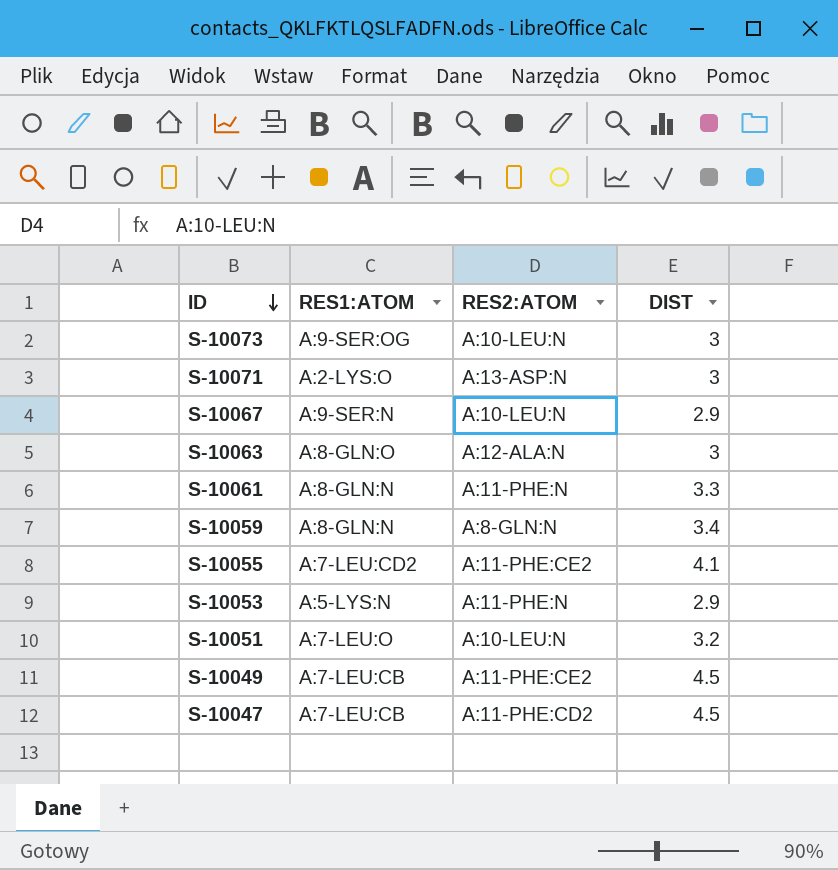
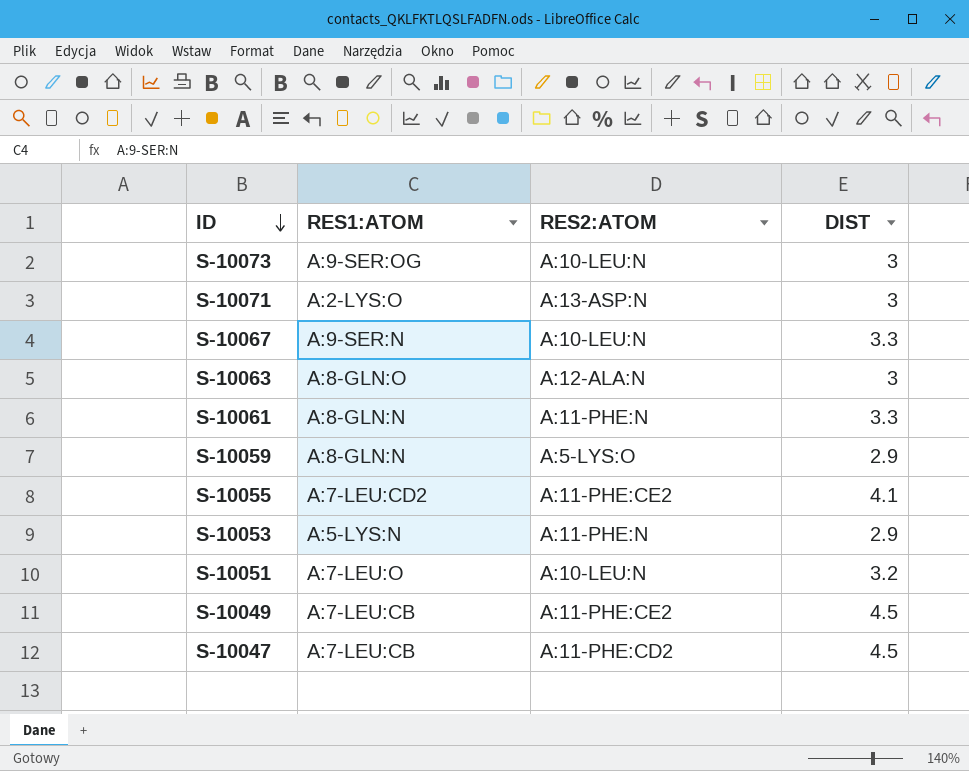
S-10067 | DIST: 2.9 -> 3.3
S-10059 | RES2:ATOM: A:8-GLN:N -> A:5-LYS:O
S-10059 | DIST: 3.4 -> 2.9

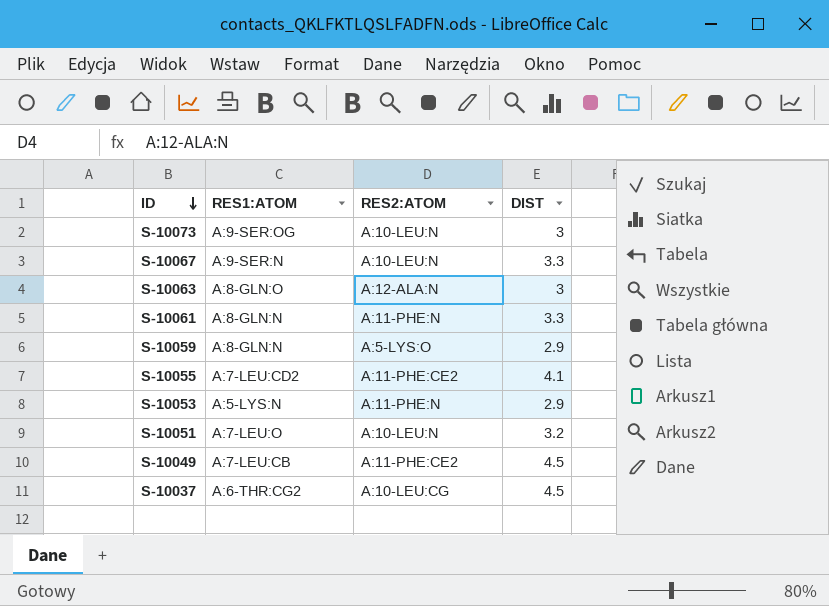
row S-10071: A:2-LYS:O | A:13-ASP:N | 3 -> none
row S-10047: A:7-LEU:CB | A:11-PHE:CD2 | 4.5 -> none
row S-10037: none -> A:6-THR:CG2 | A:10-LEU:CG | 4.5

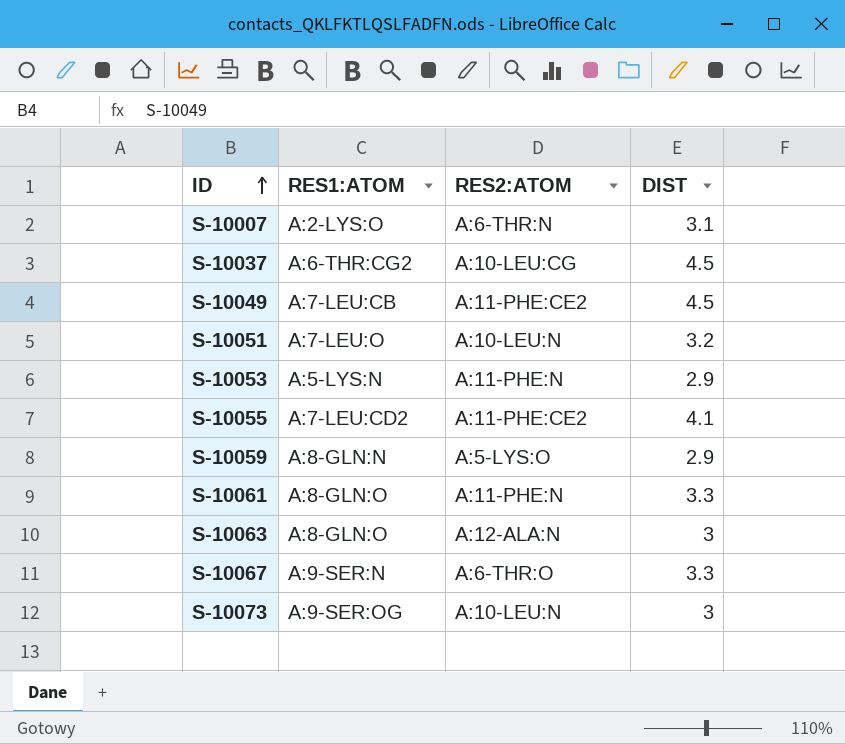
row order: ID descending -> ID ascending
row S-10007: none -> A:2-LYS:O | A:6-THR:N | 3.1
S-10061 | RES1:ATOM: A:8-GLN:N -> A:8-GLN:O
S-10067 | RES2:ATOM: A:10-LEU:N -> A:6-THR:O

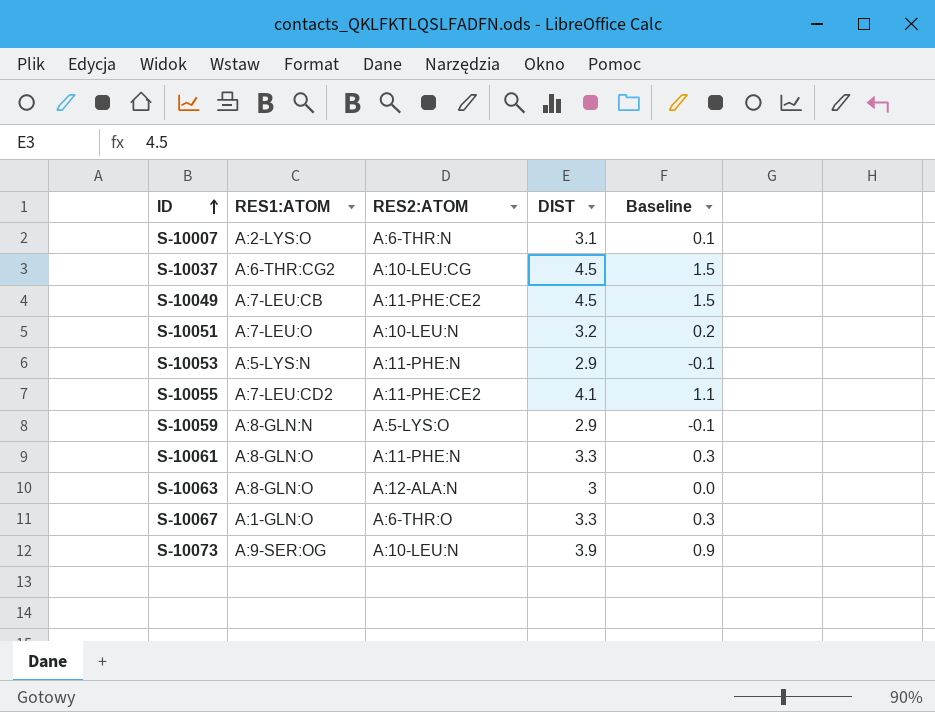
column Baseline | formula: none -> [DIST] - 3
S-10067 | RES1:ATOM: A:9-SER:N -> A:1-GLN:O
S-10073 | DIST: 3 -> 3.9

